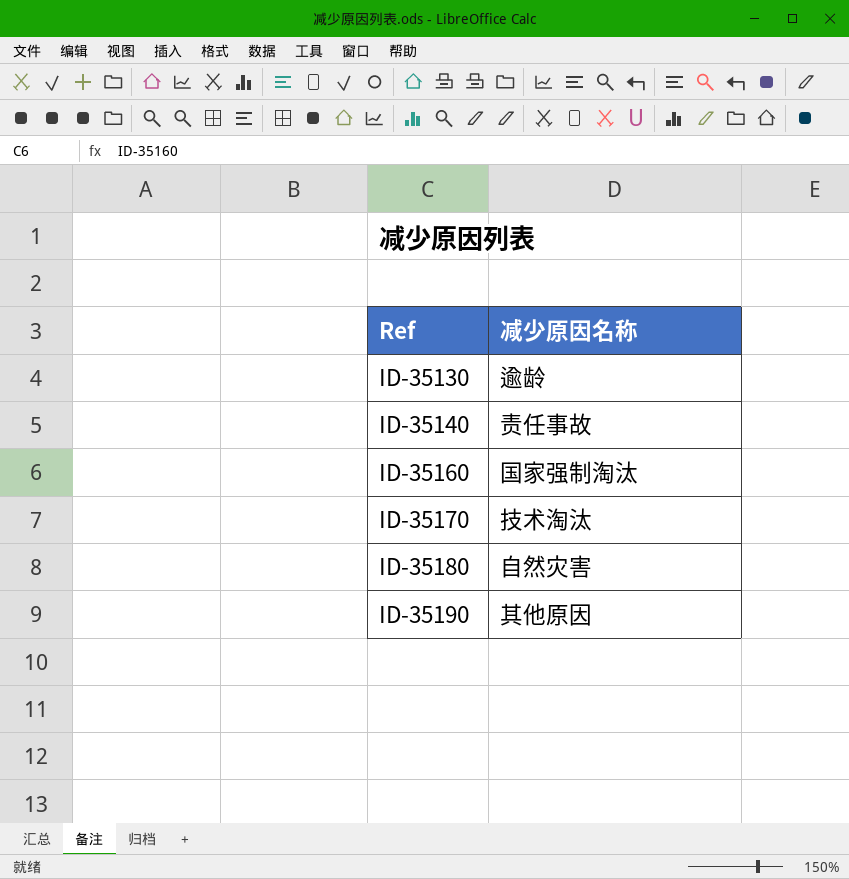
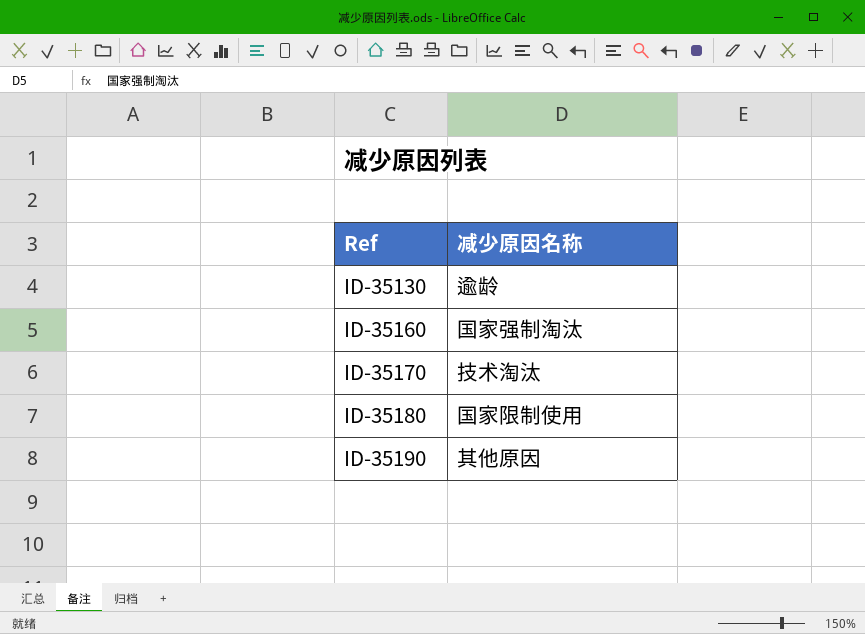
row ID-35140: 责任事故 -> none
ID-35180 | 减少原因名称: 自然灾害 -> 国家限制使用

